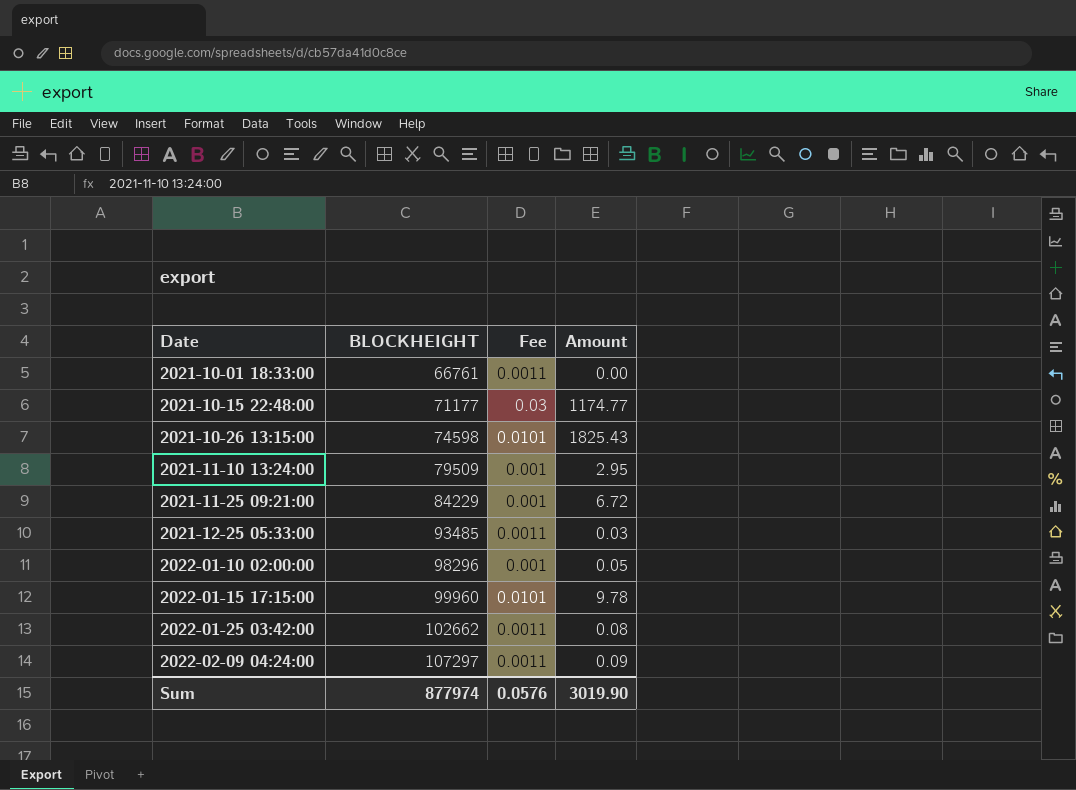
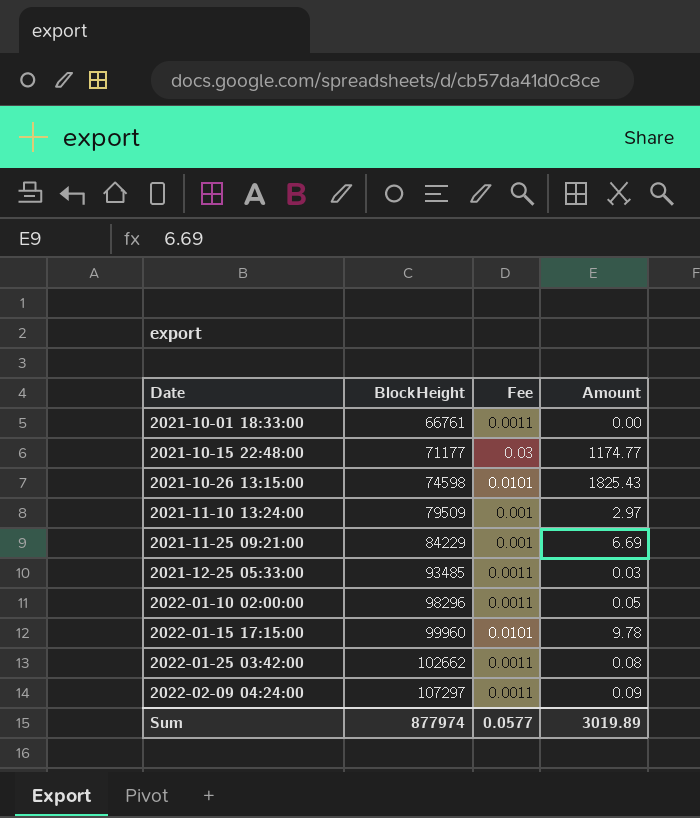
column name: BLOCKHEIGHT -> BlockHeight
2021-11-10 13:24:00 | Amount: 2.95 -> 2.97
2021-11-25 09:21:00 | Amount: 6.72 -> 6.69
2022-01-10 02:00:00 | Fee: 0.001 -> 0.0011
Sum | Fee: 0.0576 -> 0.0577
Sum | Amount: 3019.90 -> 3019.89

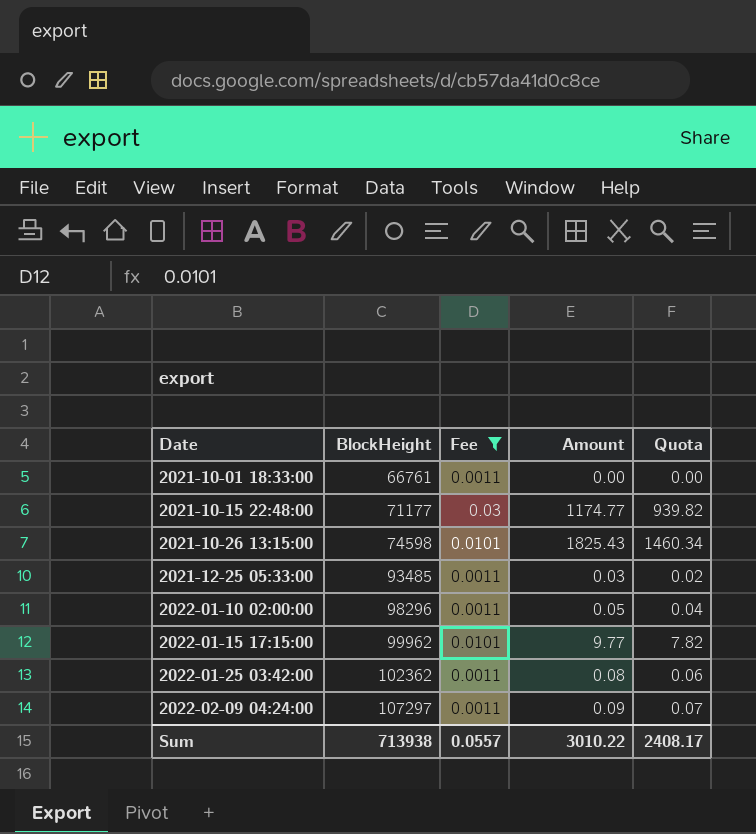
filter: none -> Fee != 0.001
column Quota | formula: none -> [Amount] * 0.8
2022-01-15 17:15:00 | BlockHeight: 99960 -> 99962
2022-01-15 17:15:00 | Amount: 9.78 -> 9.77
2022-01-25 03:42:00 | BlockHeight: 102662 -> 102362
Sum | BlockHeight: 877974 -> 713938
Sum | Fee: 0.0577 -> 0.0557
Sum | Amount: 3019.89 -> 3010.22

